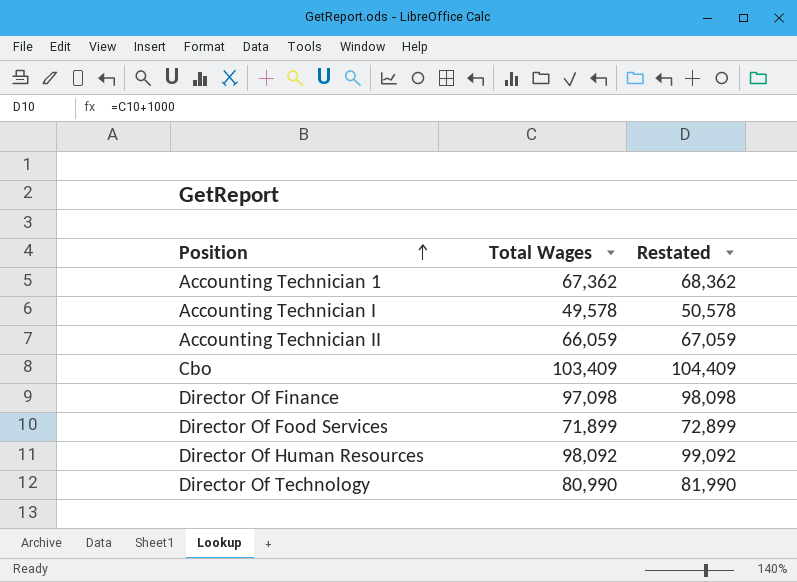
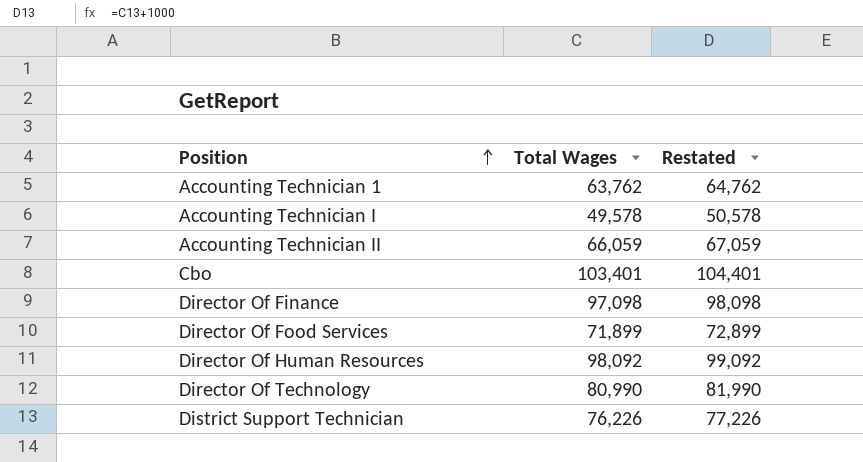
Accounting Technician 1 | Total Wages: 67,362 -> 63,762
Accounting Technician 1 | Restated: 68,362 -> 64,762
Cbo | Total Wages: 103,409 -> 103,401
Cbo | Restated: 104,409 -> 104,401
row District Support Technician: none -> 76,226 | 77,226

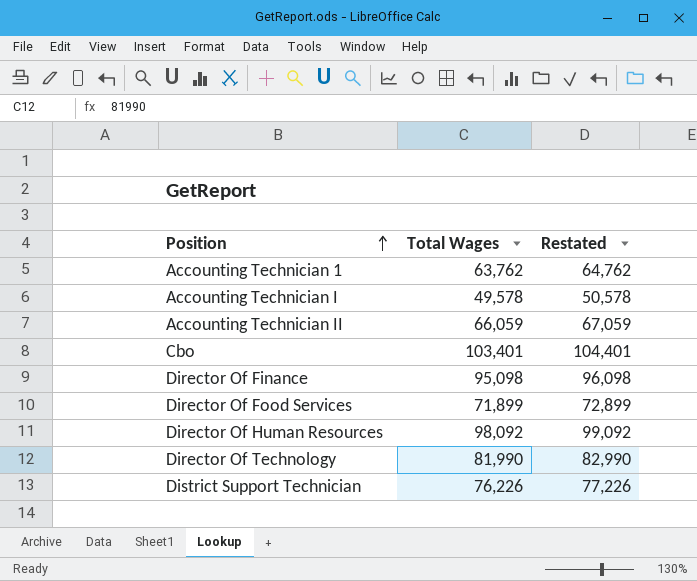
Director Of Finance | Total Wages: 97,098 -> 95,098
Director Of Finance | Restated: 98,098 -> 96,098
Director Of Technology | Total Wages: 80,990 -> 81,990
Director Of Technology | Restated: 81,990 -> 82,990

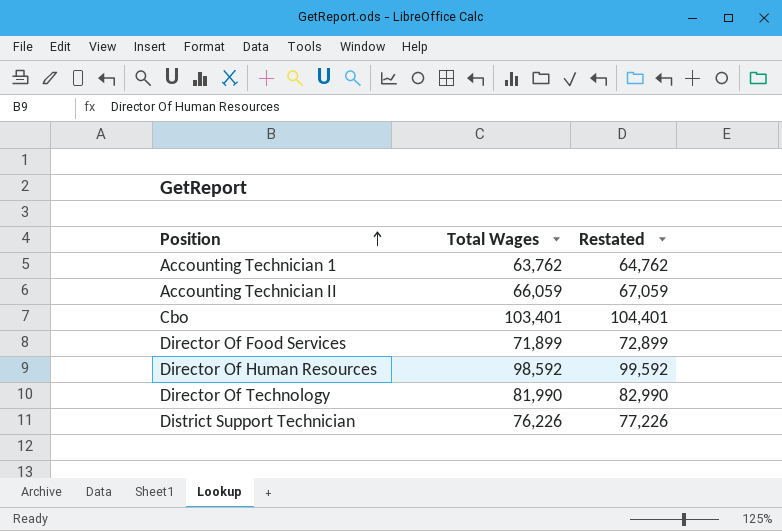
row Accounting Technician I: 49,578 | 50,578 -> none
row Director Of Finance: 95,098 | 96,098 -> none
Director Of Human Resources | Total Wages: 98,092 -> 98,592
Director Of Human Resources | Restated: 99,092 -> 99,592

